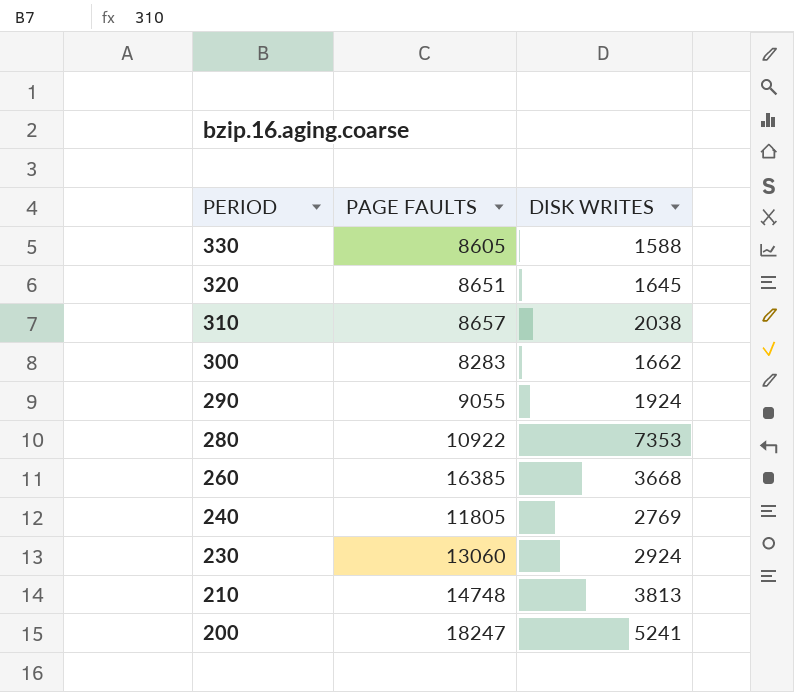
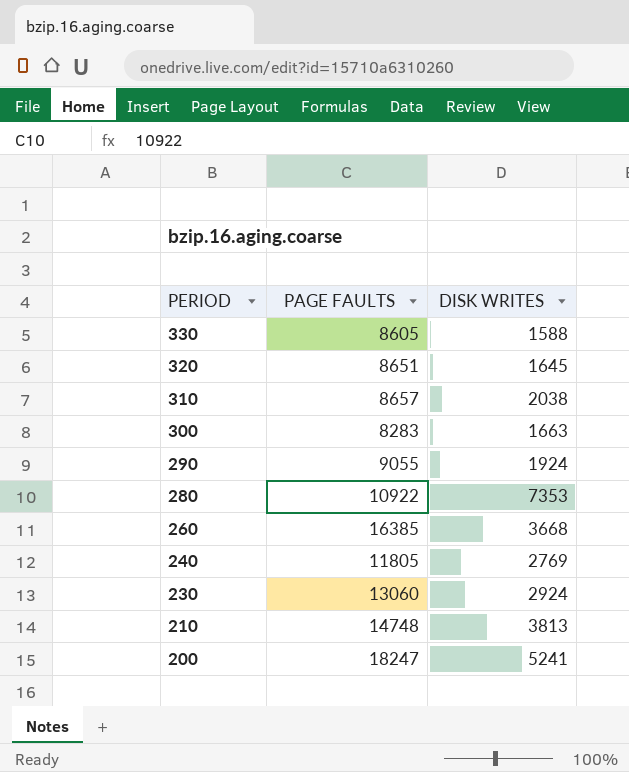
300 | DISK WRITES: 1662 -> 1663

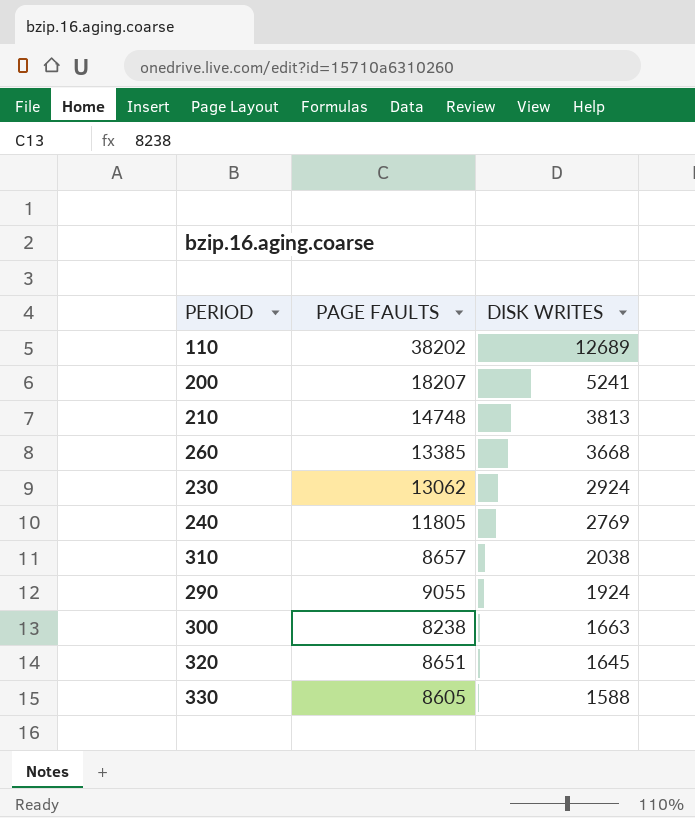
row order: PERIOD descending -> DISK WRITES descending
row 280: 10922 | 7353 -> none
row 110: none -> 38202 | 12689
200 | PAGE FAULTS: 18247 -> 18207
260 | PAGE FAULTS: 16385 -> 13385
230 | PAGE FAULTS: 13060 -> 13062
300 | PAGE FAULTS: 8283 -> 8238

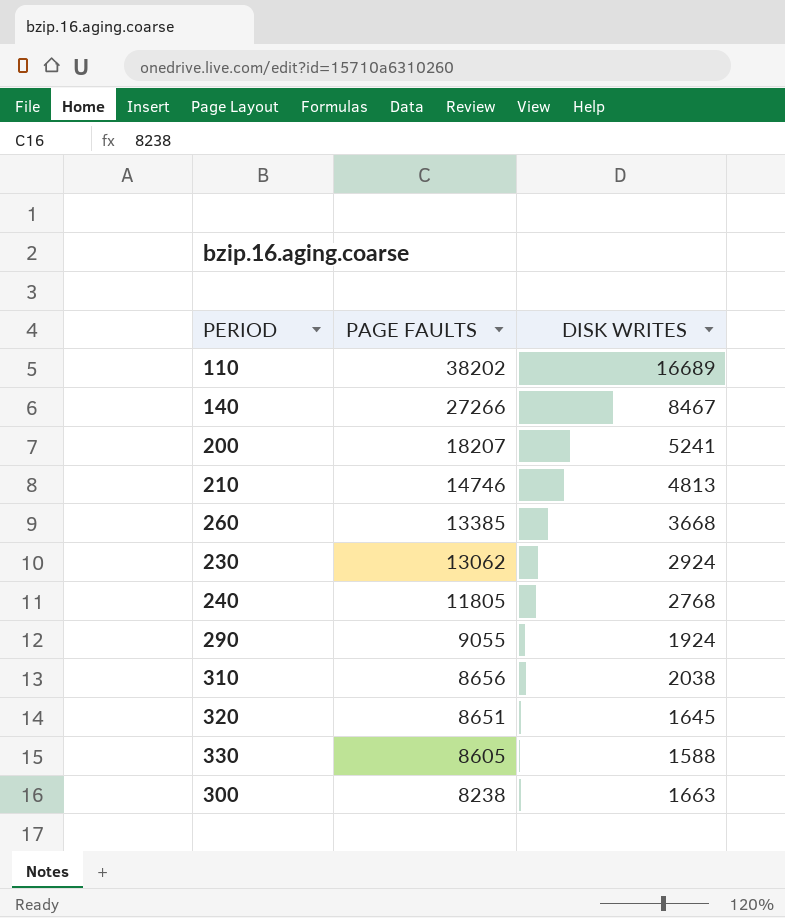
row order: DISK WRITES descending -> PAGE FAULTS descending
110 | DISK WRITES: 12689 -> 16689
row 140: none -> 27266 | 8467
210 | PAGE FAULTS: 14748 -> 14746
210 | DISK WRITES: 3813 -> 4813
240 | DISK WRITES: 2769 -> 2768
310 | PAGE FAULTS: 8657 -> 8656

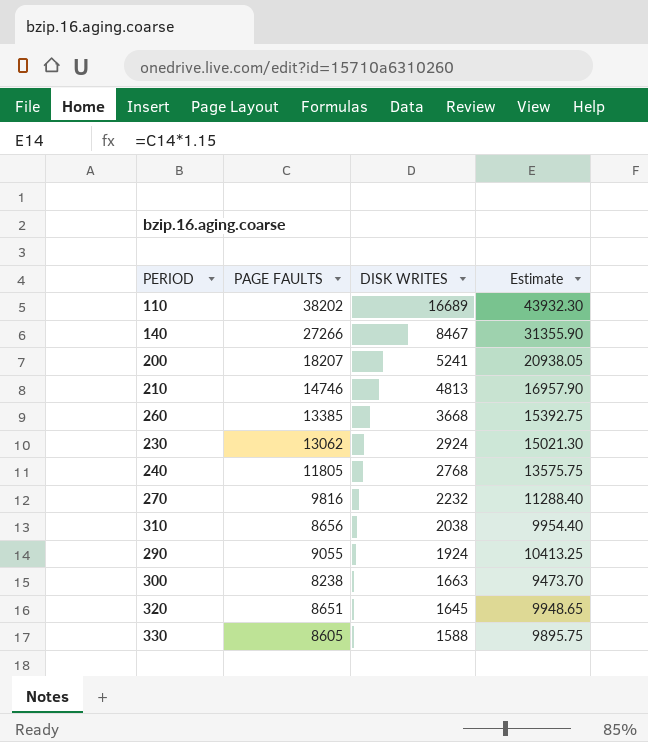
row order: PAGE FAULTS descending -> DISK WRITES descending
column Estimate | formula: none -> [PAGE FAULTS] * 1.15
row 270: none -> 9816 | 2232 | 11288.40

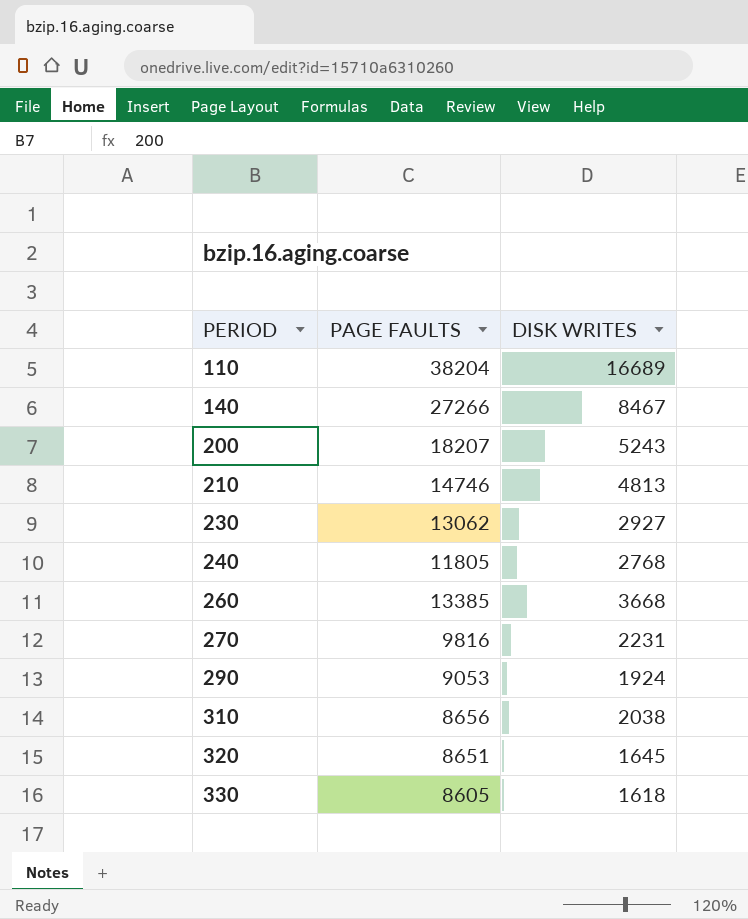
row order: DISK WRITES descending -> PERIOD ascending
column Estimate | formula: [PAGE FAULTS] * 1.15 -> none
row 300: 8238 | 1663 | 9473.70 -> none
110 | PAGE FAULTS: 38202 -> 38204
200 | DISK WRITES: 5241 -> 5243
230 | DISK WRITES: 2924 -> 2927
270 | DISK WRITES: 2232 -> 2231
290 | PAGE FAULTS: 9055 -> 9053
330 | DISK WRITES: 1588 -> 1618

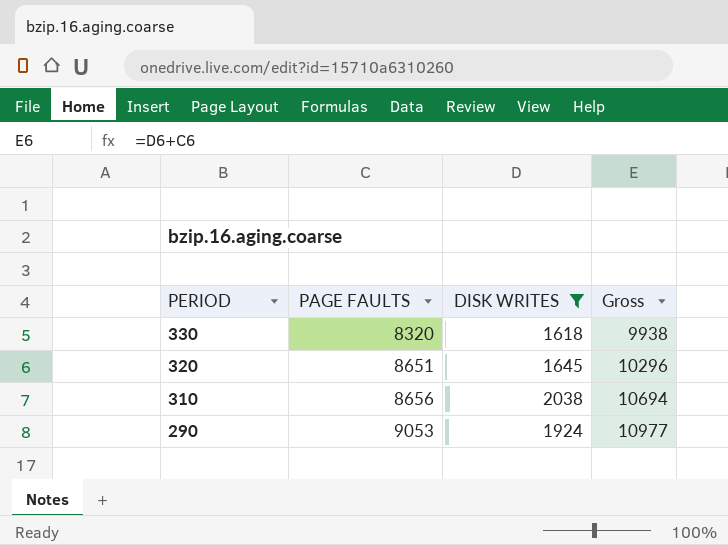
filter: none -> DISK WRITES <= 2038
row order: PERIOD ascending -> PERIOD descending
column Gross | formula: none -> [PAGE FAULTS] + [DISK WRITES]
330 | PAGE FAULTS: 8605 -> 8320

